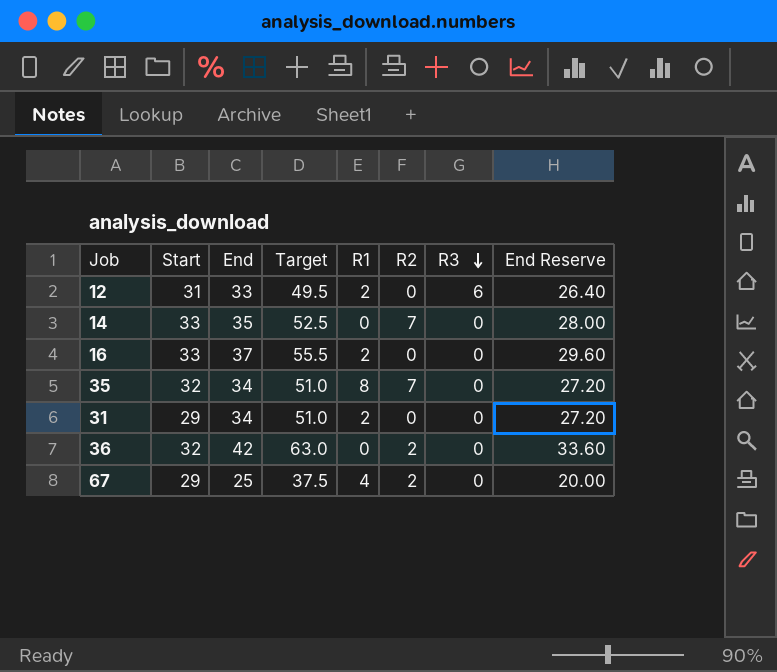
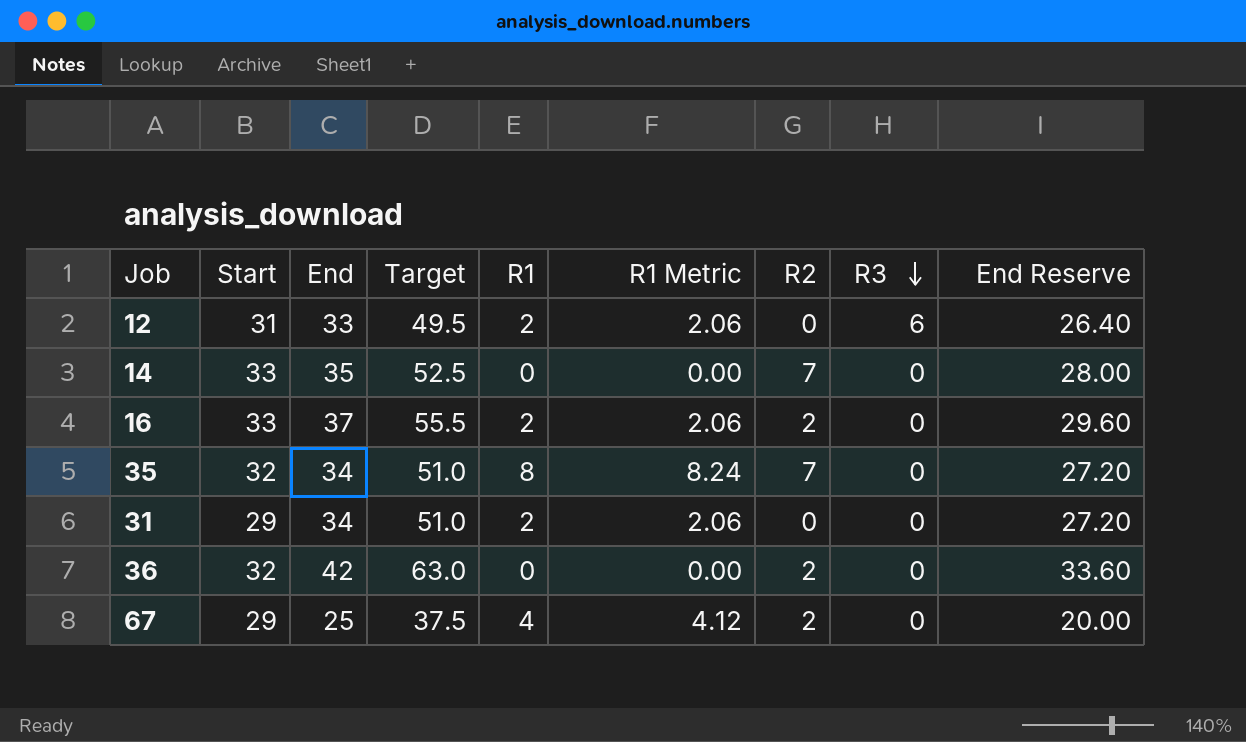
column R1 Metric | formula: none -> [R1] * 1.03
16 | R2: 0 -> 2

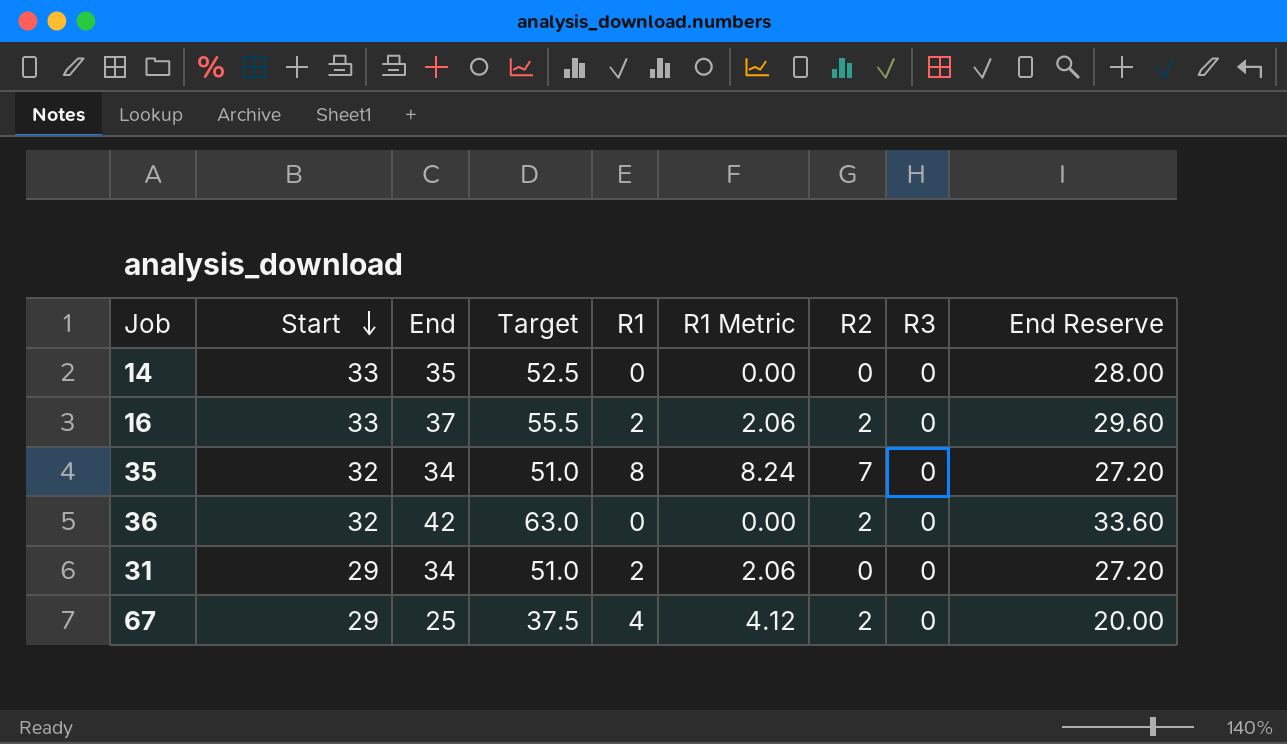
row order: R3 descending -> Start descending
row 12: 31 | 33 | 49.5 | 2 | 2.06 | 0 | 6 | 26.40 -> none
14 | R2: 7 -> 0

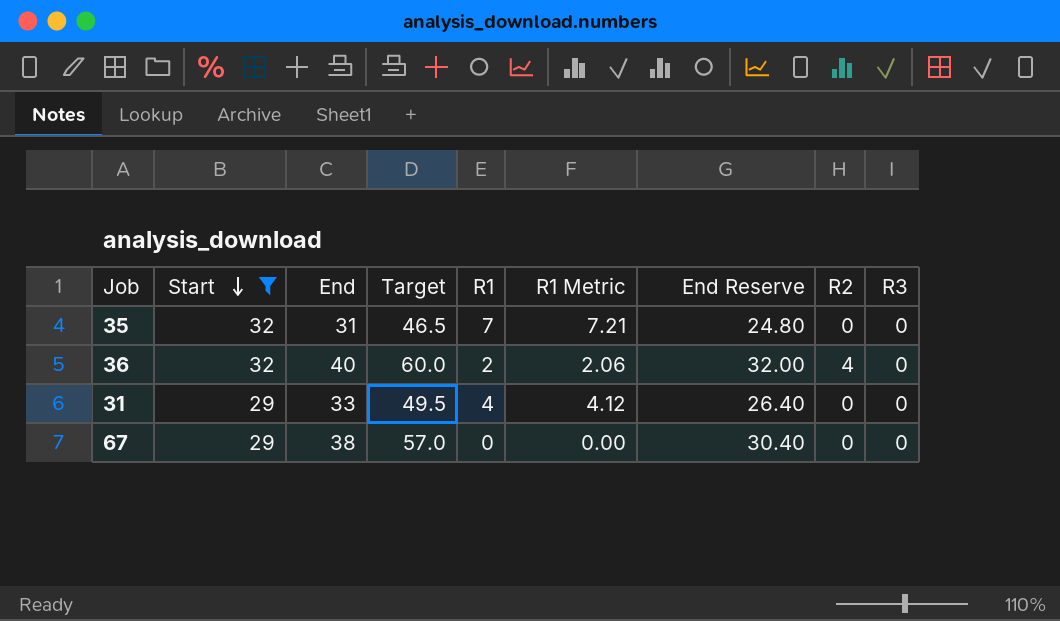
filter: none -> Start != 33
column End Reserve | position: 9 -> 7
35 | End: 34 -> 31
35 | Target: 51.0 -> 46.5
35 | R1: 8 -> 7
35 | R1 Metric: 8.24 -> 7.21
35 | End Reserve: 27.20 -> 24.80
35 | R2: 7 -> 0
36 | End: 42 -> 40
36 | Target: 63.0 -> 60.0
36 | R1: 0 -> 2
36 | R1 Metric: 0.00 -> 2.06
36 | End Reserve: 33.60 -> 32.00
36 | R2: 2 -> 4
31 | End: 34 -> 33
31 | Target: 51.0 -> 49.5
31 | R1: 2 -> 4
31 | R1 Metric: 2.06 -> 4.12
31 | End Reserve: 27.20 -> 26.40
67 | End: 25 -> 38
67 | Target: 37.5 -> 57.0
67 | R1: 4 -> 0
67 | R1 Metric: 4.12 -> 0.00
67 | End Reserve: 20.00 -> 30.40
67 | R2: 2 -> 0

